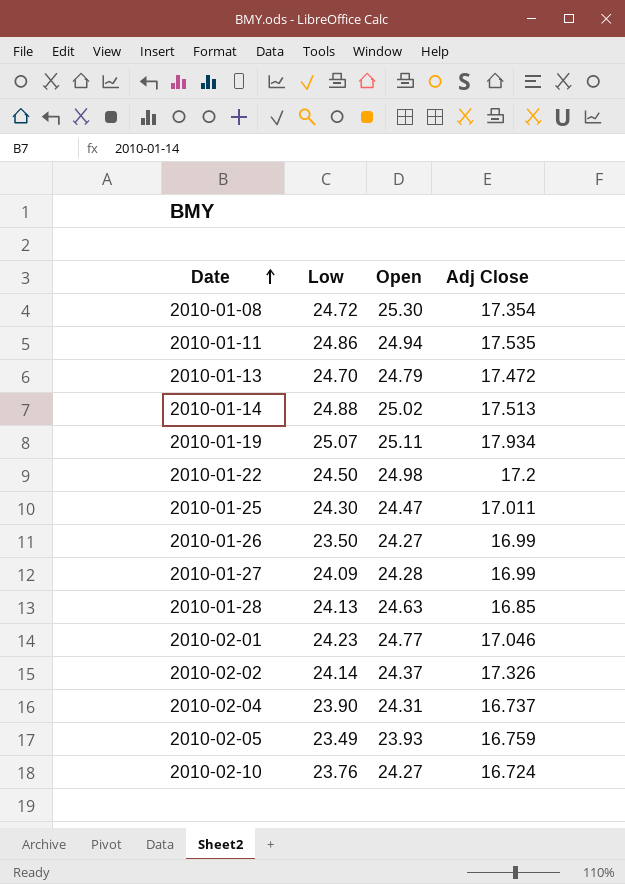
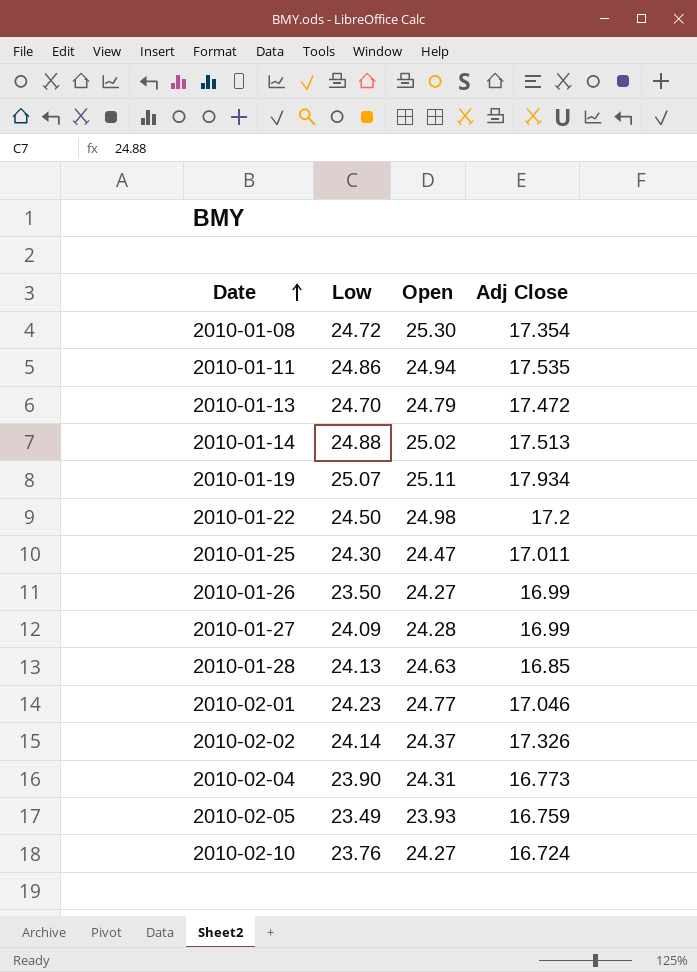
2010-02-04 | Adj Close: 16.737 -> 16.773

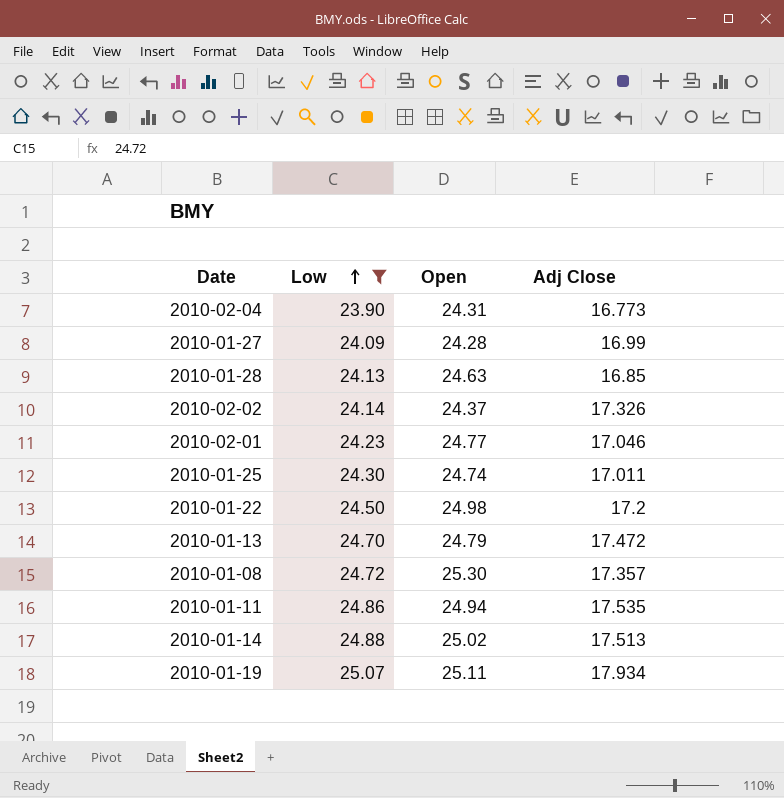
filter: none -> Low >= 23.90
row order: Date ascending -> Low ascending
2010-01-25 | Open: 24.47 -> 24.74
2010-01-08 | Adj Close: 17.354 -> 17.357

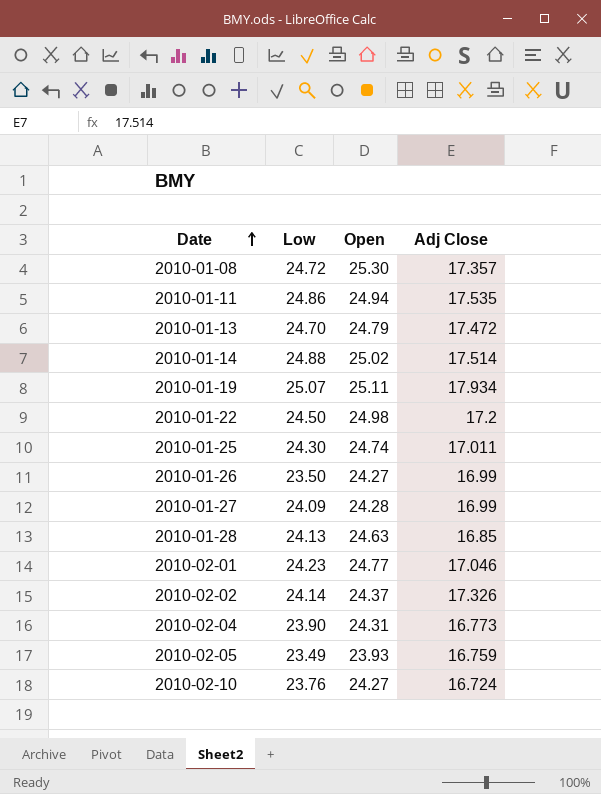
filter: Low >= 23.90 -> none
row order: Low ascending -> Date ascending
2010-01-14 | Adj Close: 17.513 -> 17.514

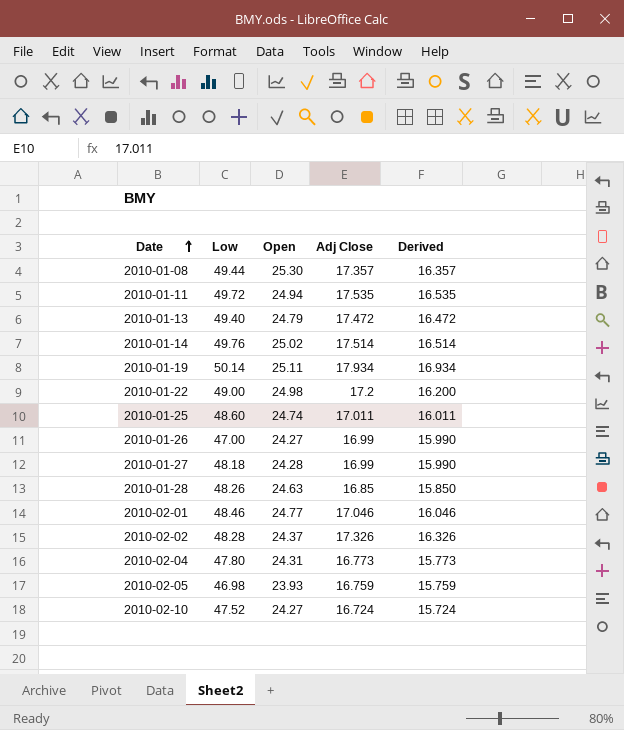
column Derived | formula: none -> [Adj Close] - 1
2010-01-08 | Low: 24.72 -> 49.44
2010-01-11 | Low: 24.86 -> 49.72
2010-01-13 | Low: 24.70 -> 49.40
2010-01-14 | Low: 24.88 -> 49.76
2010-01-19 | Low: 25.07 -> 50.14
2010-01-22 | Low: 24.50 -> 49.00
2010-01-25 | Low: 24.30 -> 48.60
2010-01-26 | Low: 23.50 -> 47.00
2010-01-27 | Low: 24.09 -> 48.18
2010-01-28 | Low: 24.13 -> 48.26
2010-02-01 | Low: 24.23 -> 48.46
2010-02-02 | Low: 24.14 -> 48.28
2010-02-04 | Low: 23.90 -> 47.80
2010-02-05 | Low: 23.49 -> 46.98
2010-02-10 | Low: 23.76 -> 47.52

